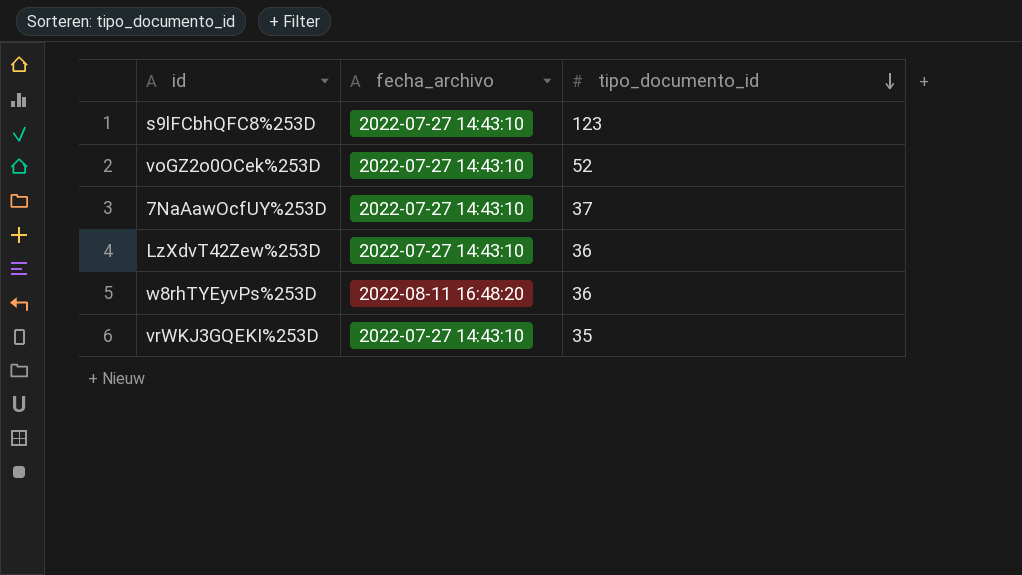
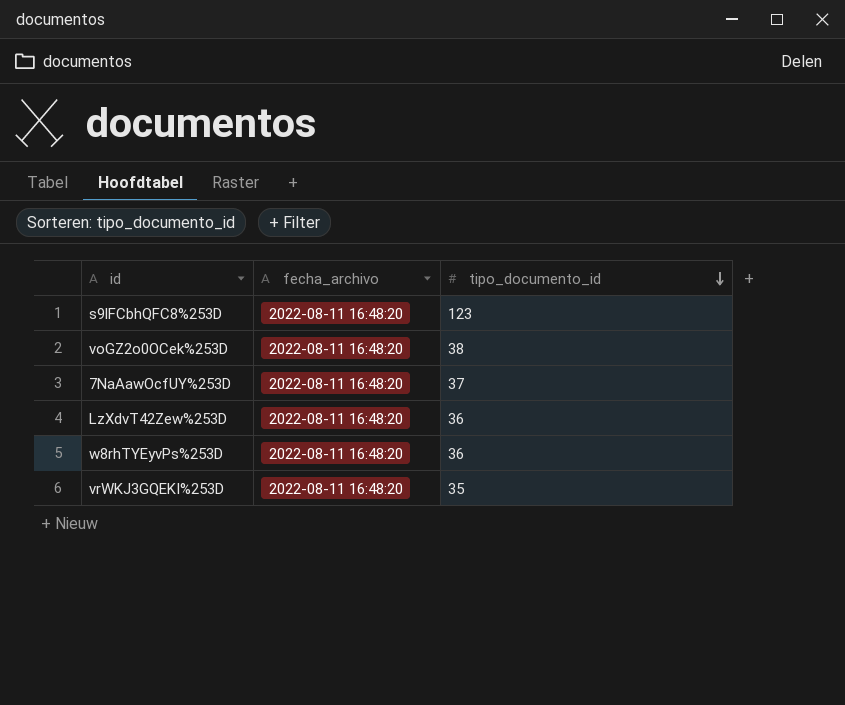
s9lFCbhQFC8%253D | fecha_archivo: 2022-07-27 14:43:10 -> 2022-08-11 16:48:20
voGZ2o0OCek%253D | fecha_archivo: 2022-07-27 14:43:10 -> 2022-08-11 16:48:20
voGZ2o0OCek%253D | tipo_documento_id: 52 -> 38
7NaAawOcfUY%253D | fecha_archivo: 2022-07-27 14:43:10 -> 2022-08-11 16:48:20
LzXdvT42Zew%253D | fecha_archivo: 2022-07-27 14:43:10 -> 2022-08-11 16:48:20
vrWKJ3GQEKI%253D | fecha_archivo: 2022-07-27 14:43:10 -> 2022-08-11 16:48:20

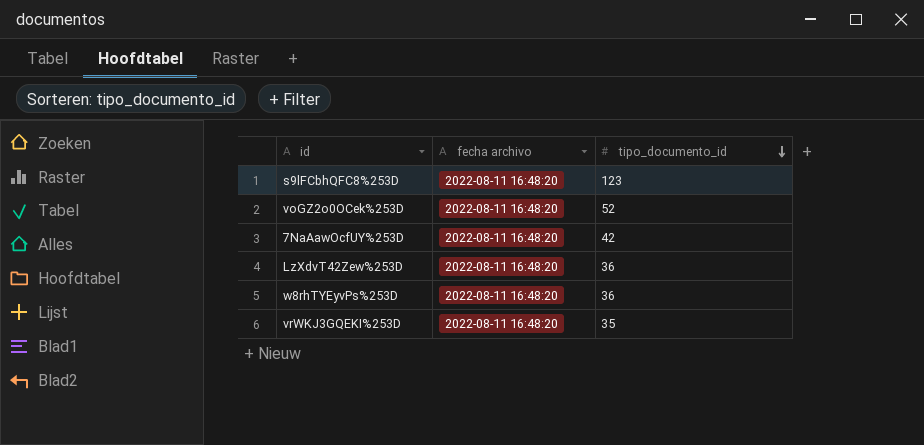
column name: fecha_archivo -> fecha archivo
voGZ2o0OCek%253D | tipo_documento_id: 38 -> 52
7NaAawOcfUY%253D | tipo_documento_id: 37 -> 42

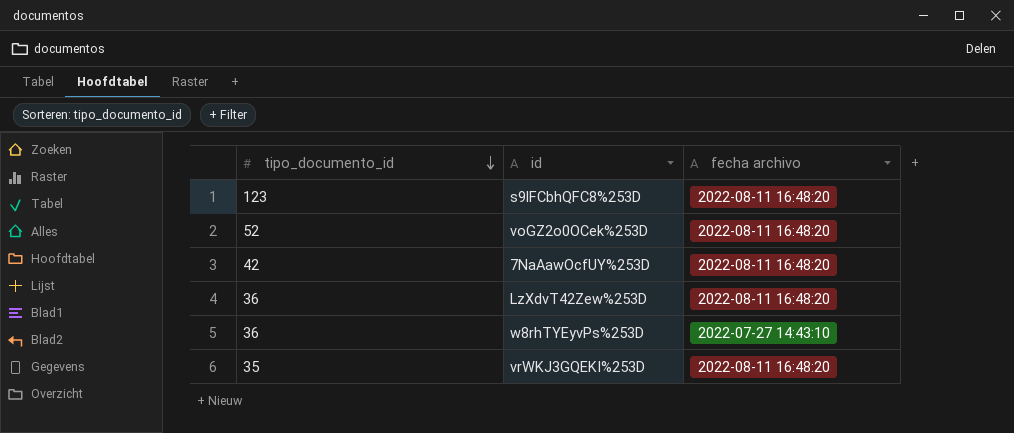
column tipo_documento_id | position: 3 -> 1
w8rhTYEyvPs%253D | fecha archivo: 2022-08-11 16:48:20 -> 2022-07-27 14:43:10

